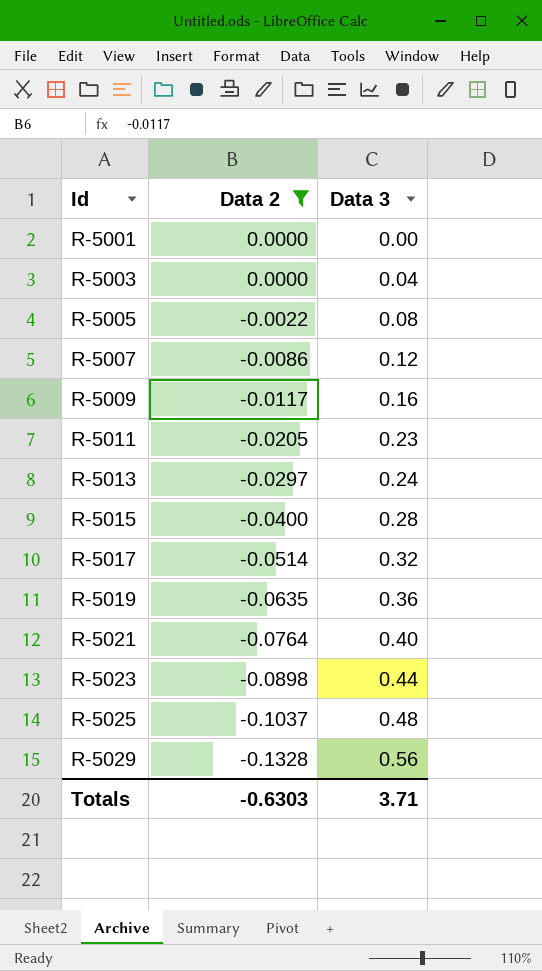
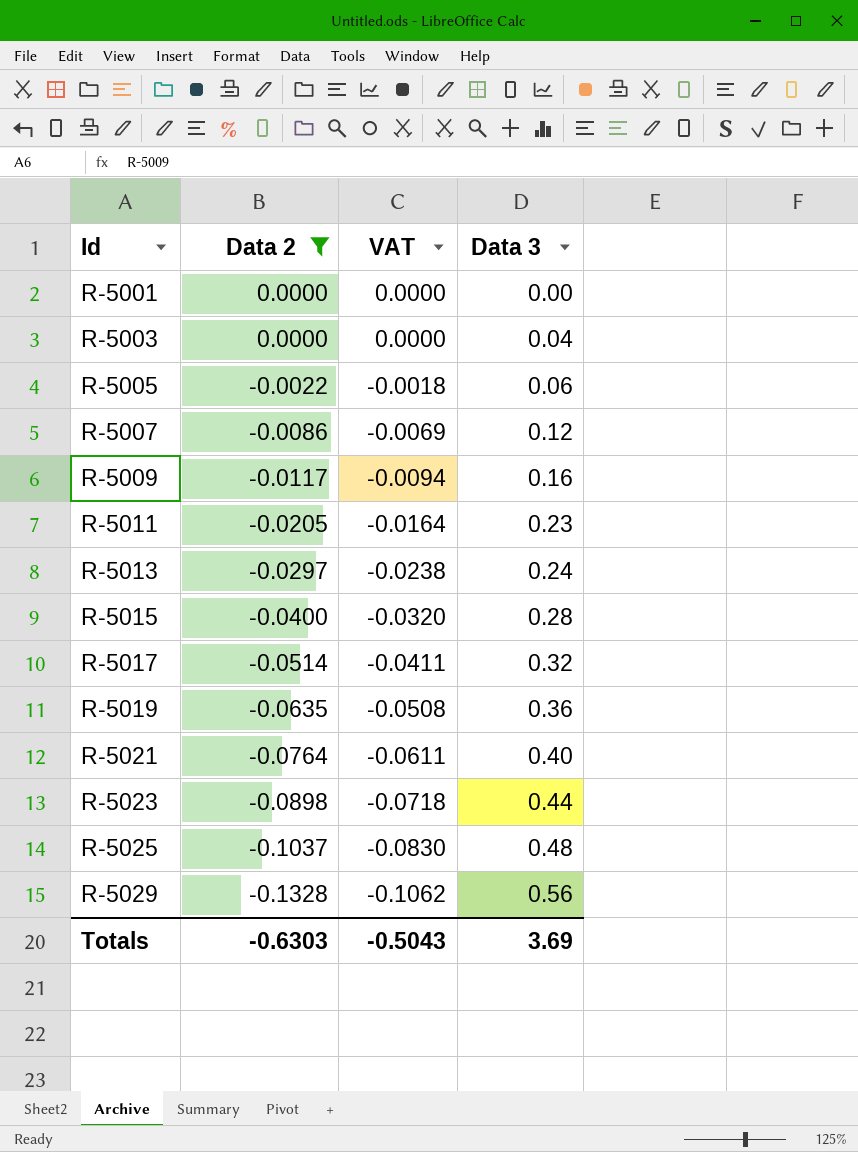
column VAT | formula: none -> [Data 2] * 0.8
R-5005 | Data 3: 0.08 -> 0.06
Totals | Data 3: 3.71 -> 3.69

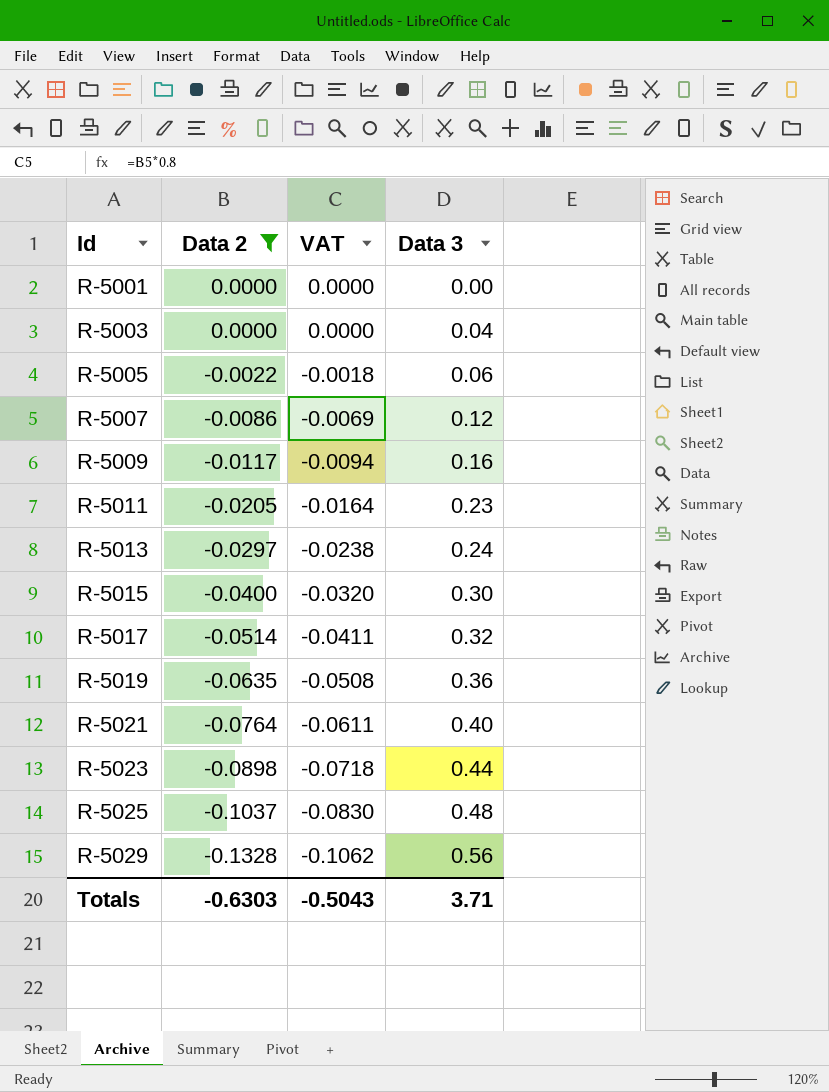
R-5015 | Data 3: 0.28 -> 0.30
Totals | Data 3: 3.69 -> 3.71

